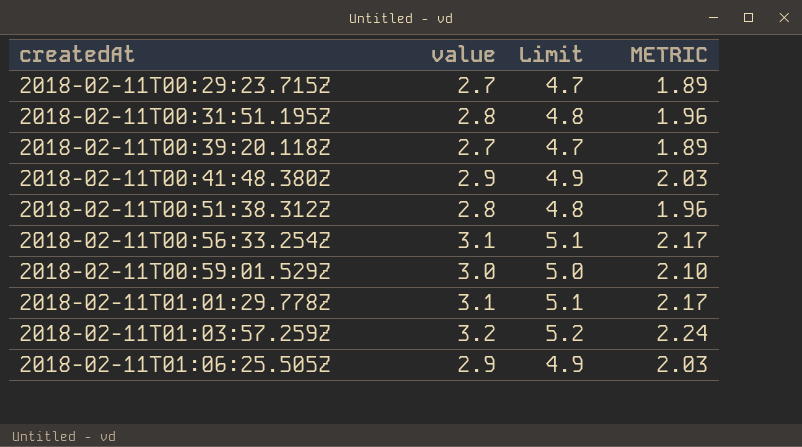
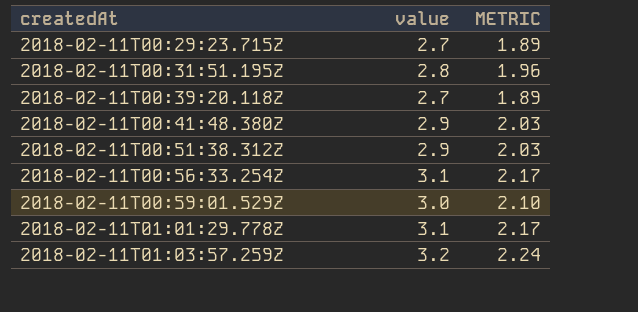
column Limit | formula: [value] + 2 -> none
row 2018-02-11T01:06:25.505Z: 2.9 | 4.9 | 2.03 -> none
2018-02-11T00:51:38.312Z | value: 2.8 -> 2.9
2018-02-11T00:51:38.312Z | METRIC: 1.96 -> 2.03

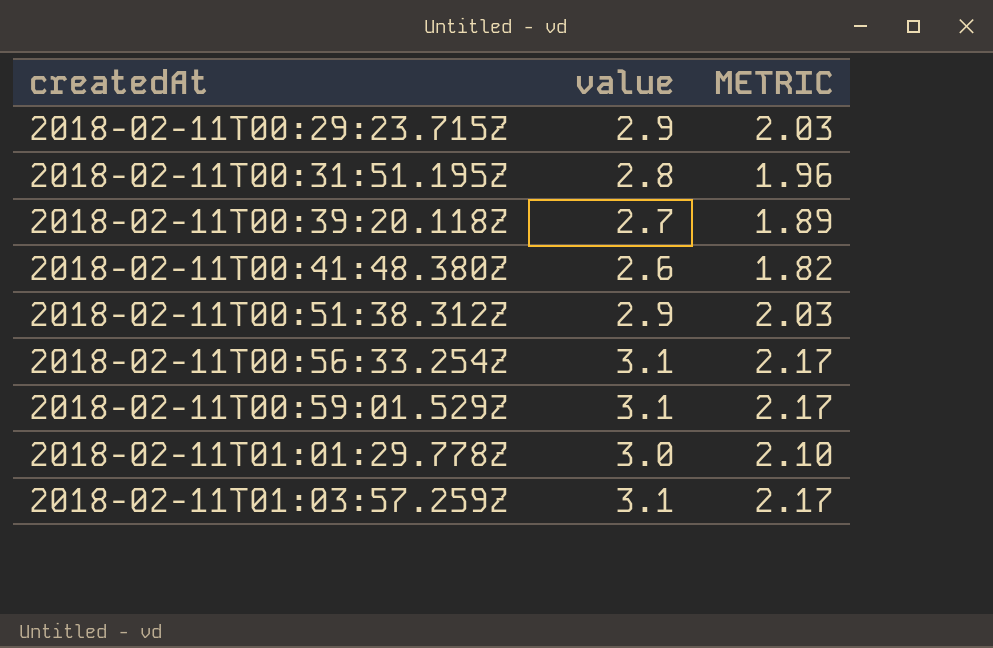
2018-02-11T00:29:23.715Z | value: 2.7 -> 2.9
2018-02-11T00:29:23.715Z | METRIC: 1.89 -> 2.03
2018-02-11T00:41:48.380Z | value: 2.9 -> 2.6
2018-02-11T00:41:48.380Z | METRIC: 2.03 -> 1.82
2018-02-11T00:59:01.529Z | value: 3.0 -> 3.1
2018-02-11T00:59:01.529Z | METRIC: 2.10 -> 2.17
2018-02-11T01:01:29.778Z | value: 3.1 -> 3.0
2018-02-11T01:01:29.778Z | METRIC: 2.17 -> 2.10
2018-02-11T01:03:57.259Z | value: 3.2 -> 3.1
2018-02-11T01:03:57.259Z | METRIC: 2.24 -> 2.17

